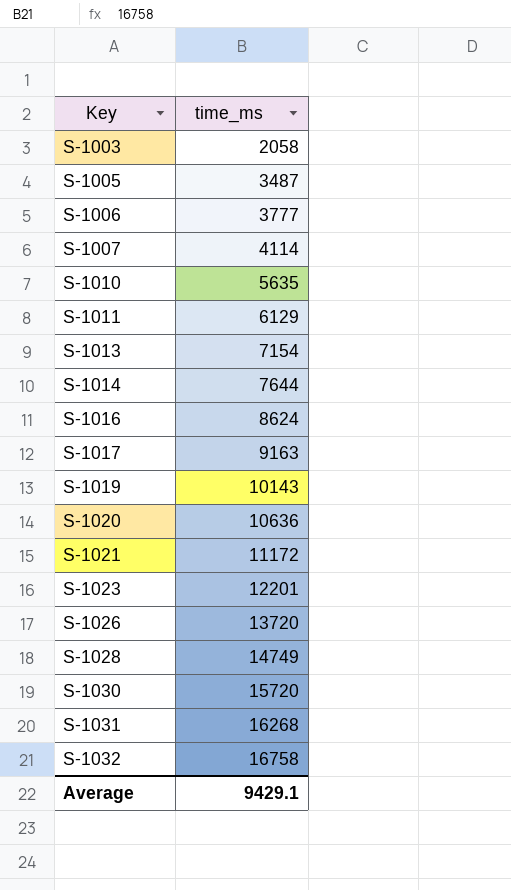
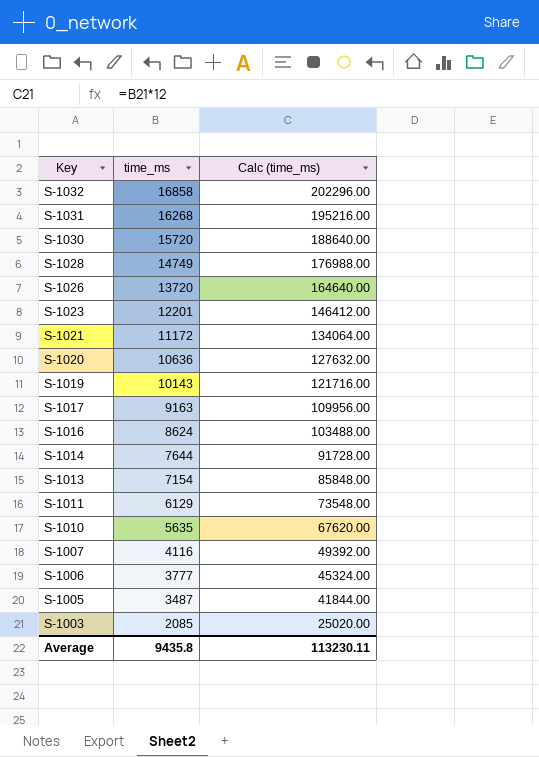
row order: Key ascending -> Key descending
column Calc (time_ms) | formula: none -> [time_ms] * 12
S-1032 | time_ms: 16758 -> 16858
S-1007 | time_ms: 4114 -> 4116
S-1003 | time_ms: 2058 -> 2085
Average | time_ms: 9429.1 -> 9435.8

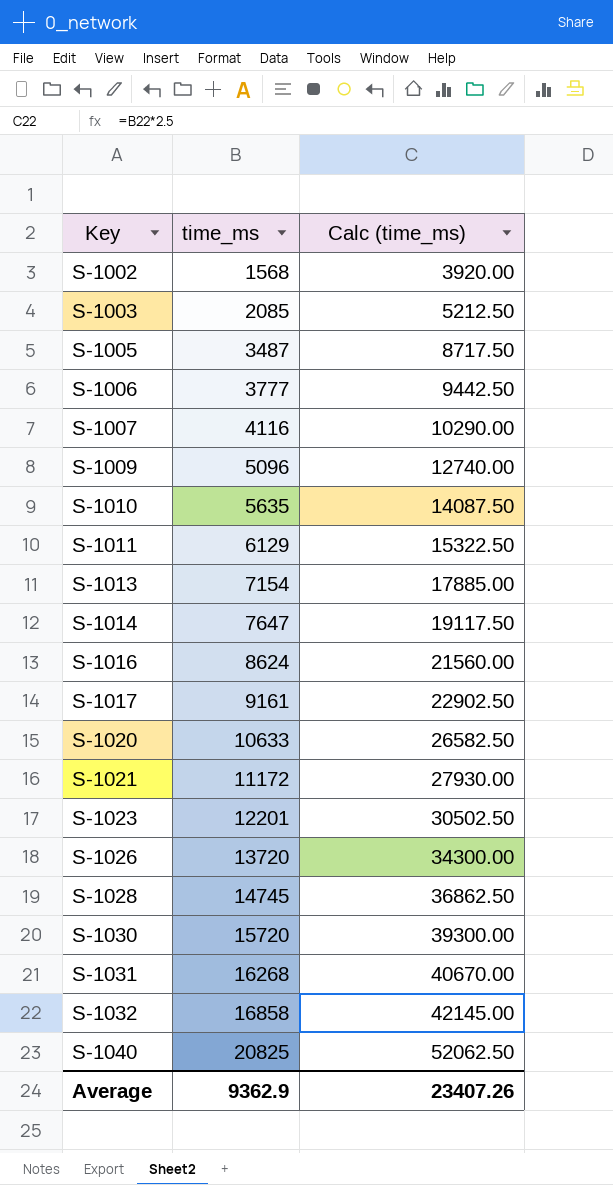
row order: Key descending -> Key ascending
column Calc (time_ms) | formula: [time_ms] * 12 -> [time_ms] * 2.5
row S-1019: 10143 | 121716.00 -> none
row S-1002: none -> 1568 | 3920.00
row S-1009: none -> 5096 | 12740.00
S-1014 | time_ms: 7644 -> 7647
S-1017 | time_ms: 9163 -> 9161
S-1020 | time_ms: 10636 -> 10633
S-1028 | time_ms: 14749 -> 14745
row S-1040: none -> 20825 | 52062.50
Average | time_ms: 9435.8 -> 9362.9
Average | Calc (time_ms): 113230.11 -> 23407.26

